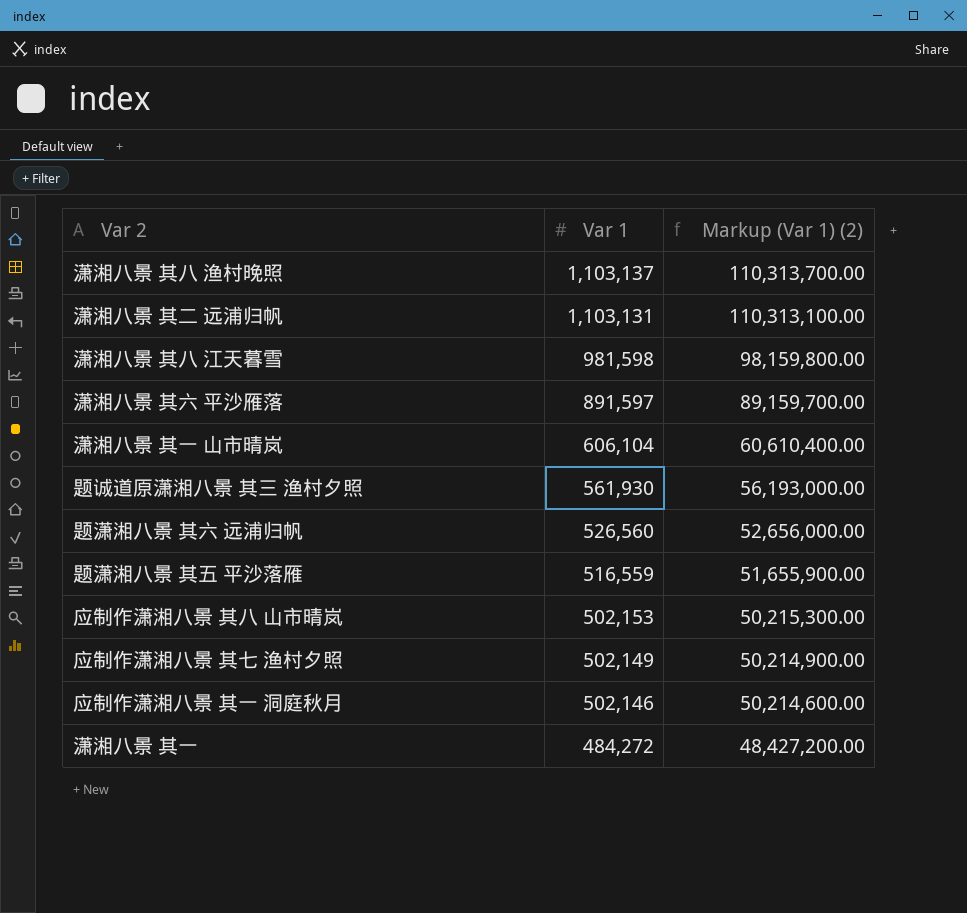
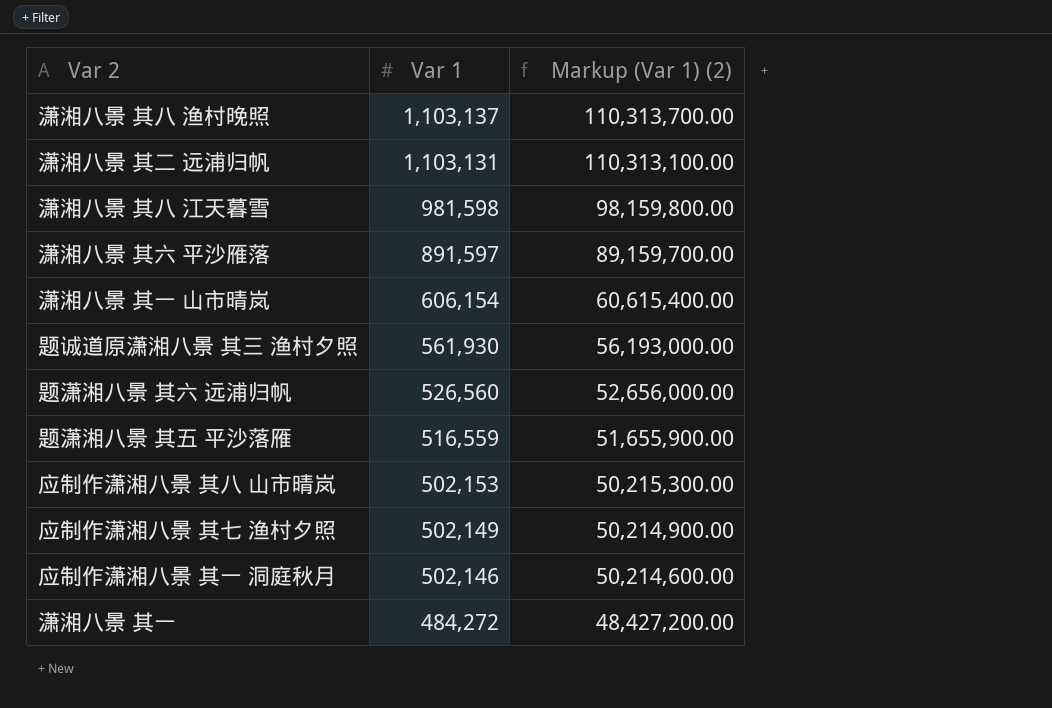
潇湘八景 其一 山市晴岚 | Var 1: 606,104 -> 606,154
潇湘八景 其一 山市晴岚 | Markup (Var 1) (2): 60,610,400.00 -> 60,615,400.00

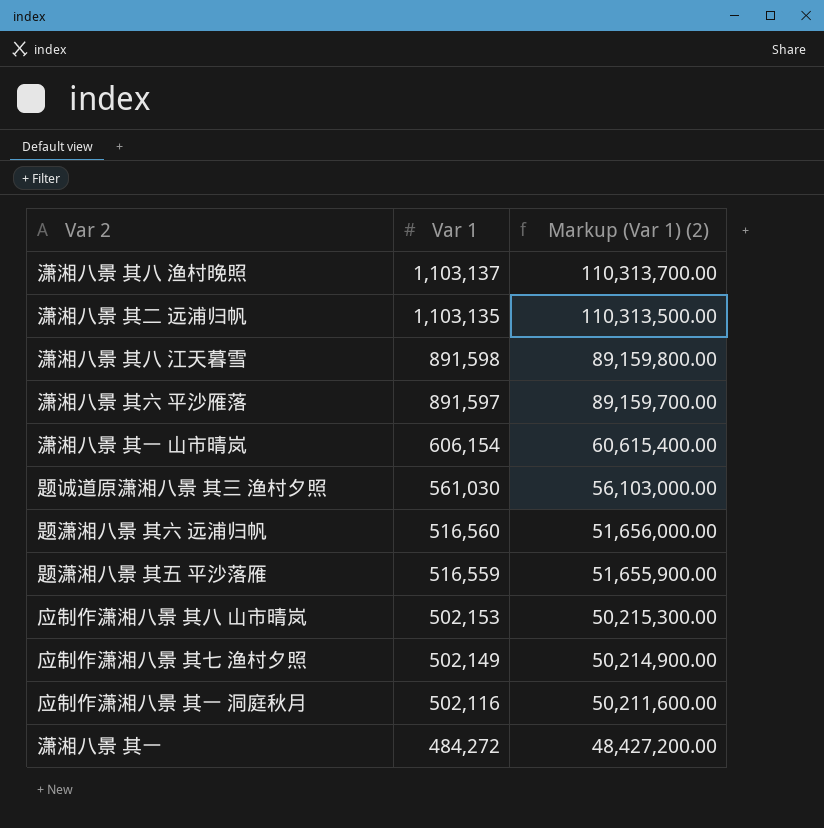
潇湘八景 其二 远浦归帆 | Var 1: 1,103,131 -> 1,103,135
潇湘八景 其二 远浦归帆 | Markup (Var 1) (2): 110,313,100.00 -> 110,313,500.00
潇湘八景 其八 江天暮雪 | Var 1: 981,598 -> 891,598
潇湘八景 其八 江天暮雪 | Markup (Var 1) (2): 98,159,800.00 -> 89,159,800.00
题诚道原潇湘八景 其三 渔村夕照 | Var 1: 561,930 -> 561,030
题诚道原潇湘八景 其三 渔村夕照 | Markup (Var 1) (2): 56,193,000.00 -> 56,103,000.00
题潇湘八景 其六 远浦归帆 | Var 1: 526,560 -> 516,560
题潇湘八景 其六 远浦归帆 | Markup (Var 1) (2): 52,656,000.00 -> 51,656,000.00
应制作潇湘八景 其一 洞庭秋月 | Var 1: 502,146 -> 502,116
应制作潇湘八景 其一 洞庭秋月 | Markup (Var 1) (2): 50,214,600.00 -> 50,211,600.00

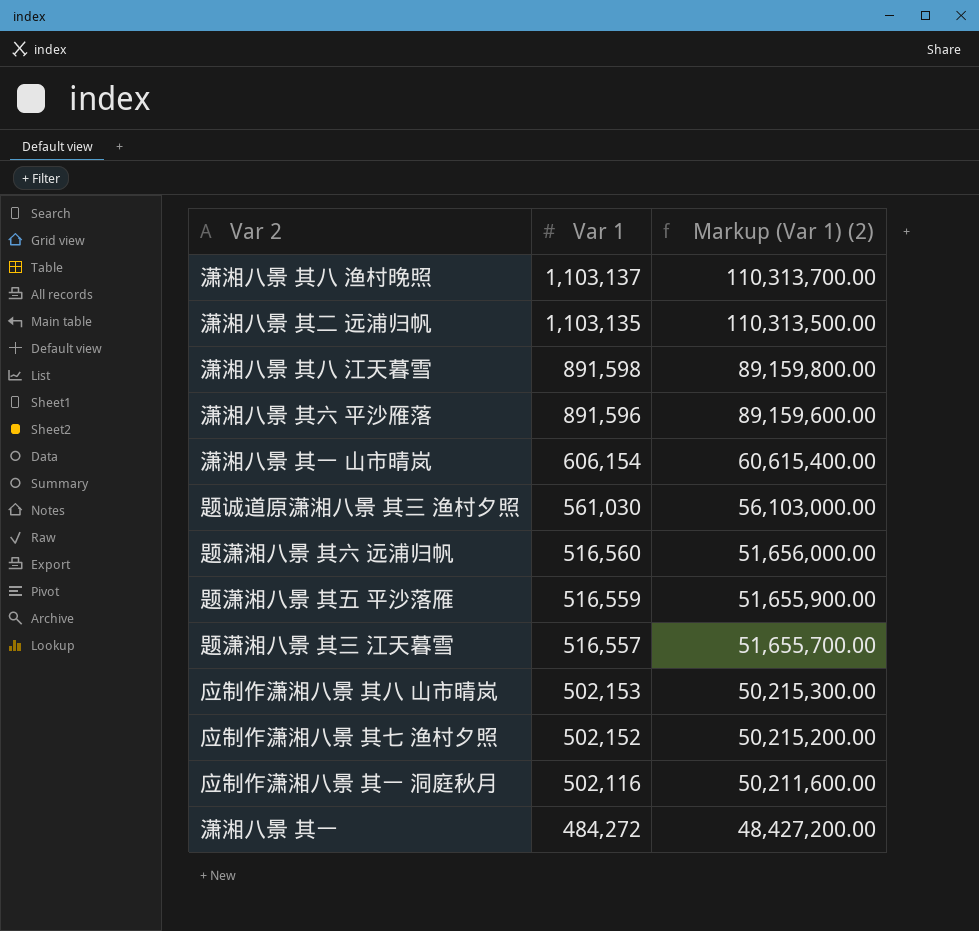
潇湘八景 其六 平沙雁落 | Var 1: 891,597 -> 891,596
潇湘八景 其六 平沙雁落 | Markup (Var 1) (2): 89,159,700.00 -> 89,159,600.00
row 题潇湘八景 其三 江天暮雪: none -> 516,557 | 51,655,700.00
应制作潇湘八景 其七 渔村夕照 | Var 1: 502,149 -> 502,152
应制作潇湘八景 其七 渔村夕照 | Markup (Var 1) (2): 50,214,900.00 -> 50,215,200.00

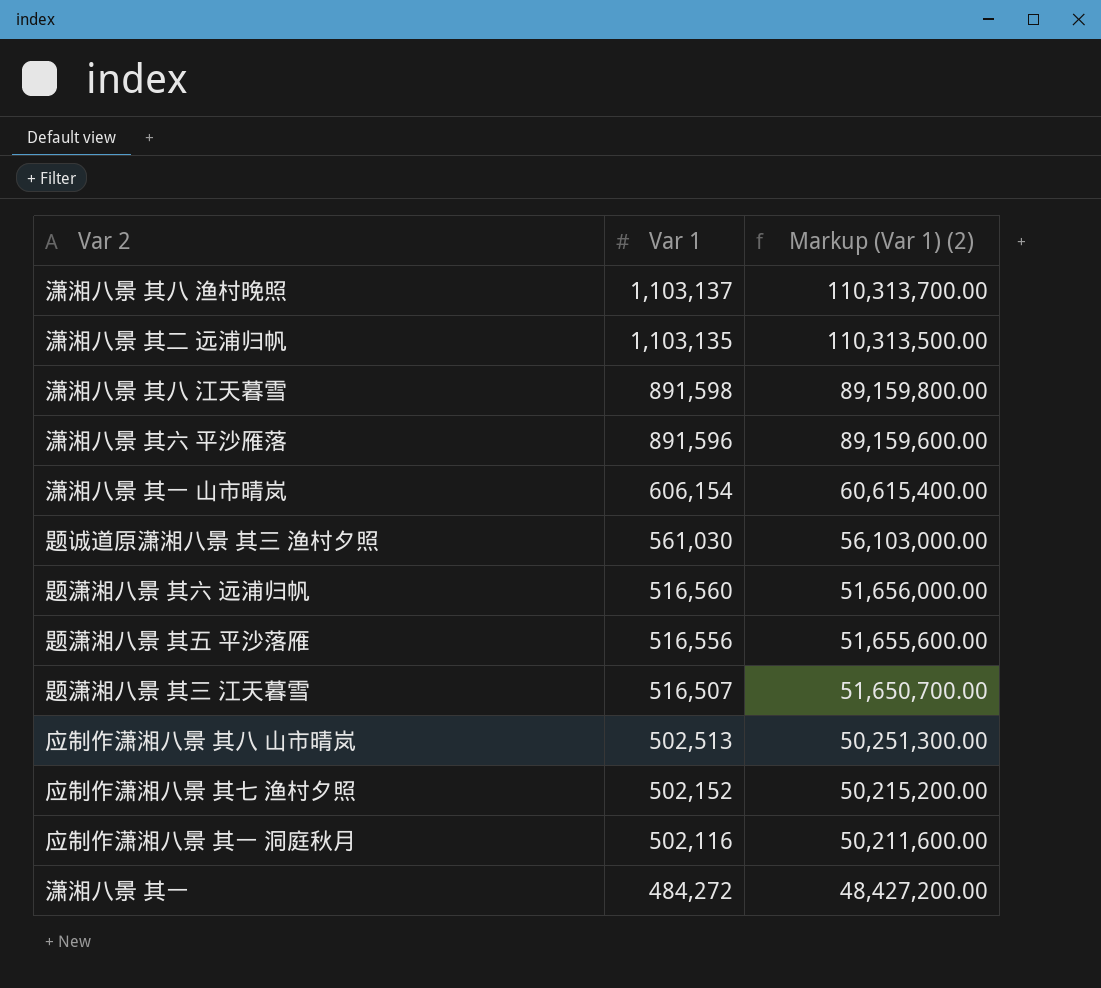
题潇湘八景 其五 平沙落雁 | Var 1: 516,559 -> 516,556
题潇湘八景 其五 平沙落雁 | Markup (Var 1) (2): 51,655,900.00 -> 51,655,600.00
题潇湘八景 其三 江天暮雪 | Var 1: 516,557 -> 516,507
题潇湘八景 其三 江天暮雪 | Markup (Var 1) (2): 51,655,700.00 -> 51,650,700.00
应制作潇湘八景 其八 山市晴岚 | Var 1: 502,153 -> 502,513
应制作潇湘八景 其八 山市晴岚 | Markup (Var 1) (2): 50,215,300.00 -> 50,251,300.00

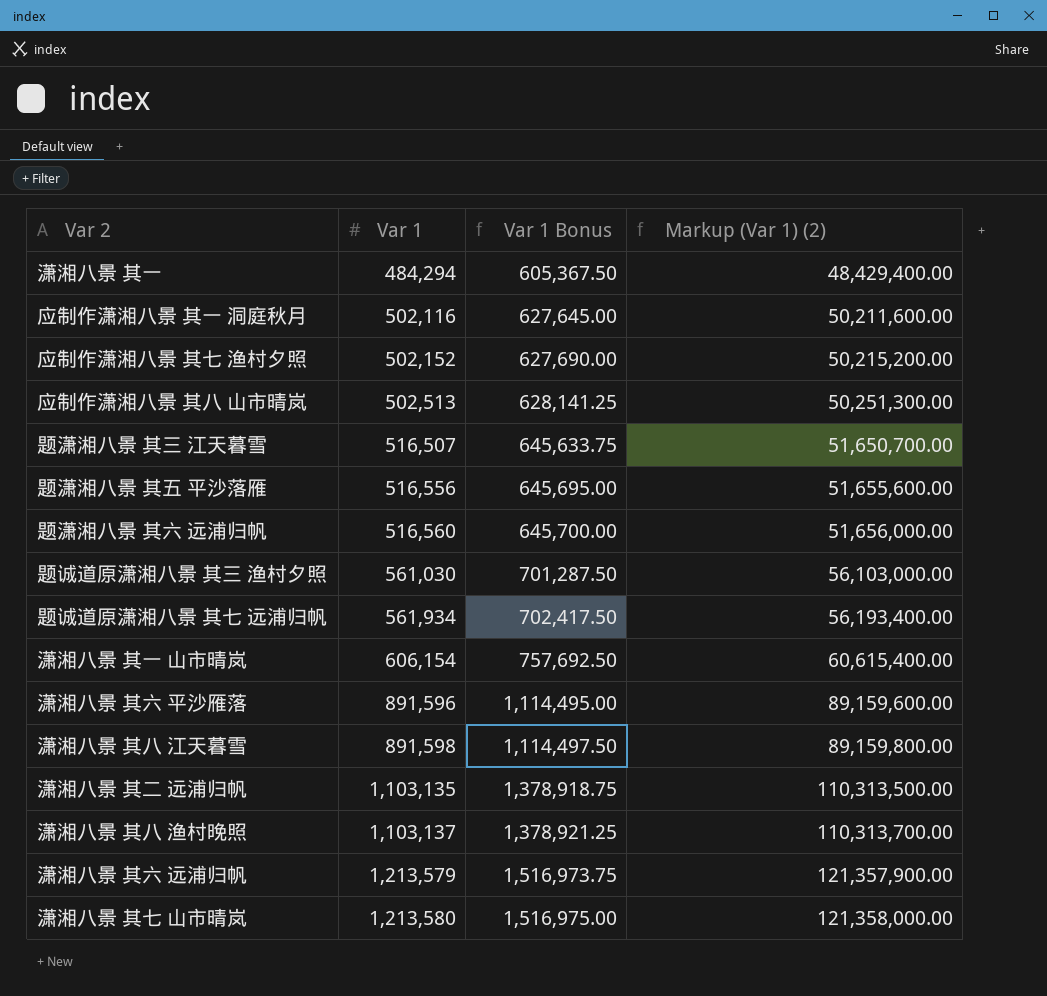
row order: Var 1 descending -> Var 1 ascending
column Var 1 Bonus | formula: none -> [Var 1] * 1.25
潇湘八景 其一 | Var 1: 484,272 -> 484,294
潇湘八景 其一 | Markup (Var 1) (2): 48,427,200.00 -> 48,429,400.00
row 题诚道原潇湘八景 其七 远浦归帆: none -> 561,934 | 702,417.50 | 56,193,400.00
row 潇湘八景 其六 远浦归帆: none -> 1,213,579 | 1,516,973.75 | 121,357,900.00
row 潇湘八景 其七 山市晴岚: none -> 1,213,580 | 1,516,975.00 | 121,358,000.00

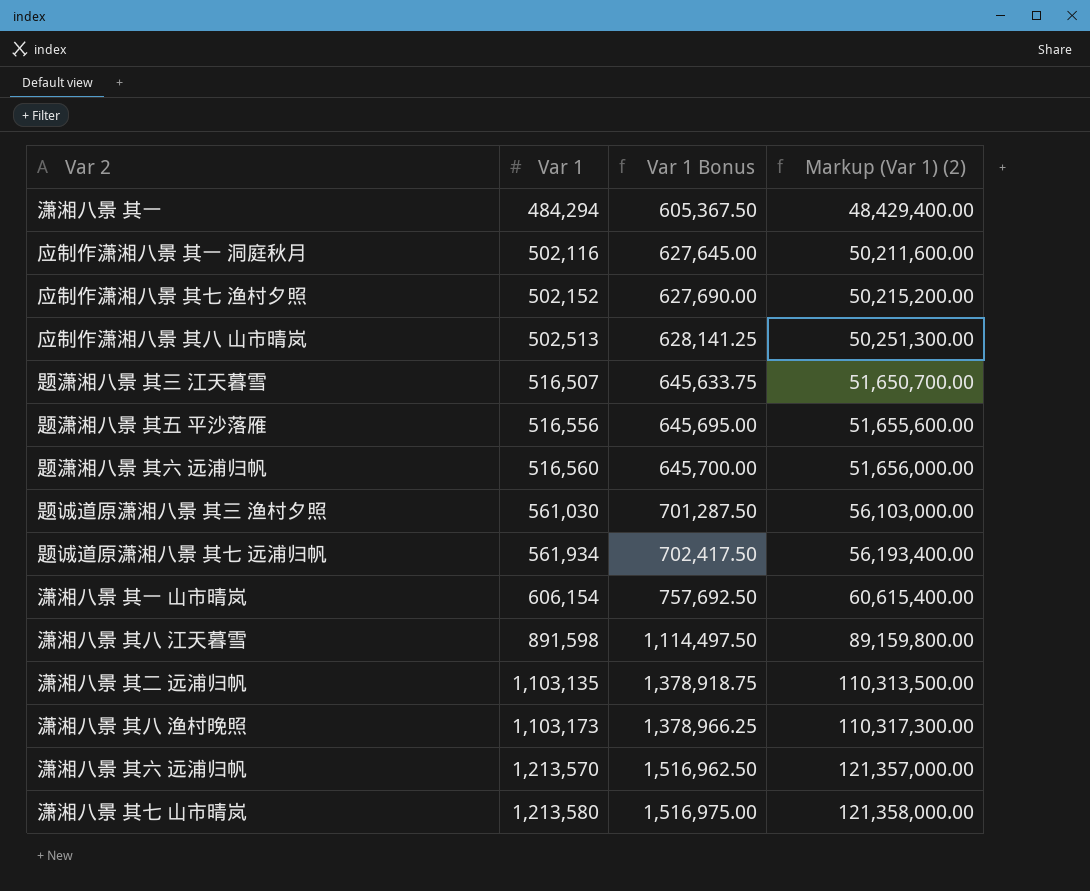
row 潇湘八景 其六 平沙雁落: 891,596 | 1,114,495.00 | 89,159,600.00 -> none
潇湘八景 其八 渔村晚照 | Var 1: 1,103,137 -> 1,103,173
潇湘八景 其八 渔村晚照 | Var 1 Bonus: 1,378,921.25 -> 1,378,966.25
潇湘八景 其八 渔村晚照 | Markup (Var 1) (2): 110,313,700.00 -> 110,317,300.00
潇湘八景 其六 远浦归帆 | Var 1: 1,213,579 -> 1,213,570
潇湘八景 其六 远浦归帆 | Var 1 Bonus: 1,516,973.75 -> 1,516,962.50
潇湘八景 其六 远浦归帆 | Markup (Var 1) (2): 121,357,900.00 -> 121,357,000.00

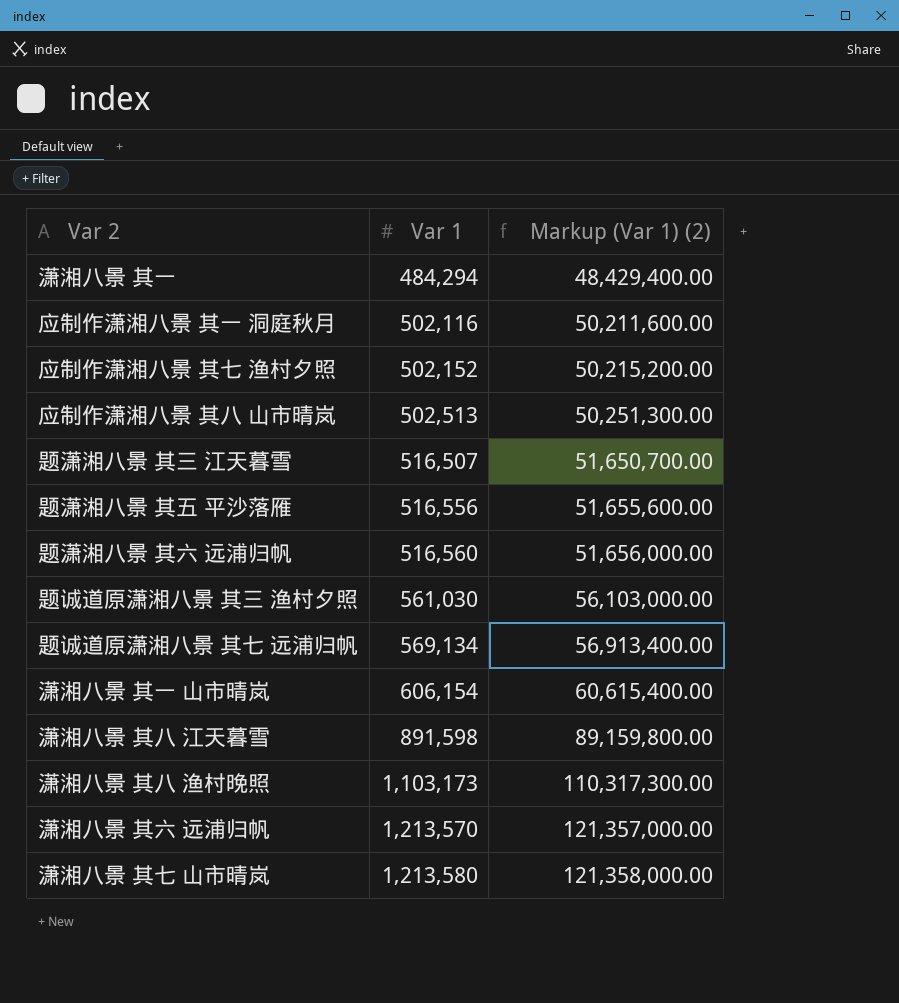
column Var 1 Bonus | formula: [Var 1] * 1.25 -> none
row 潇湘八景 其二 远浦归帆: 1,103,135 | 1,378,918.75 | 110,313,500.00 -> none
题诚道原潇湘八景 其七 远浦归帆 | Var 1: 561,934 -> 569,134
题诚道原潇湘八景 其七 远浦归帆 | Markup (Var 1) (2): 56,193,400.00 -> 56,913,400.00

